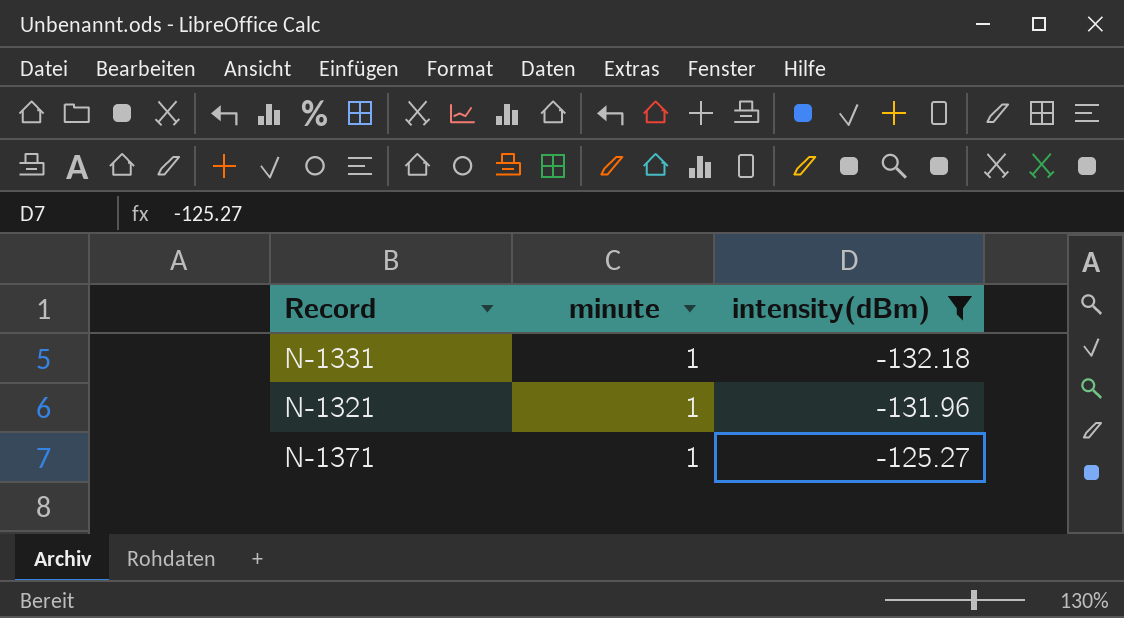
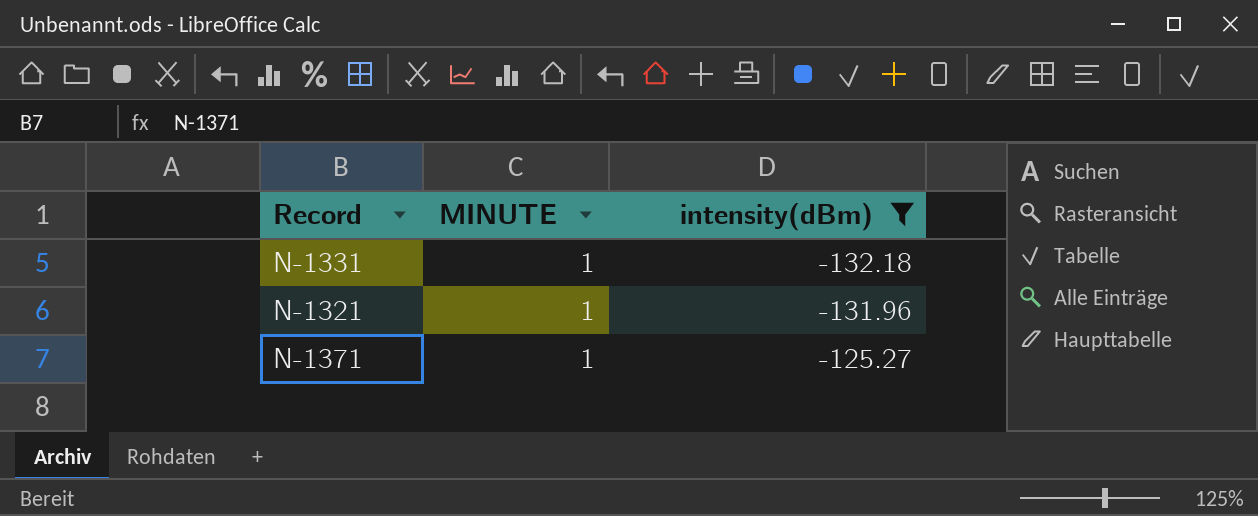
column name: minute -> MINUTE

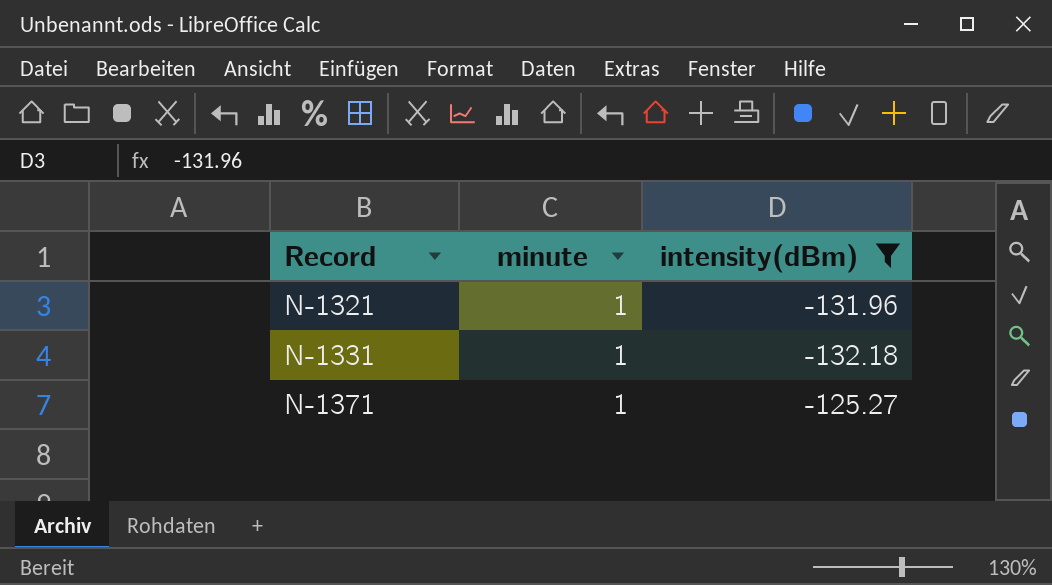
row order: intensity(dBm) ascending -> Record ascending
column name: MINUTE -> minute

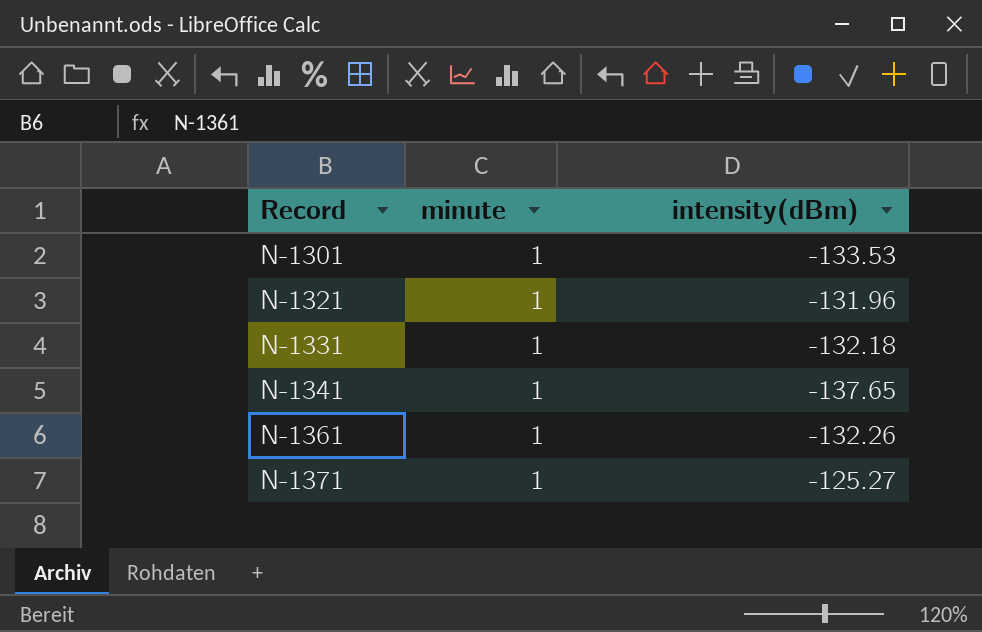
filter: intensity(dBm) >= -132.18 -> none

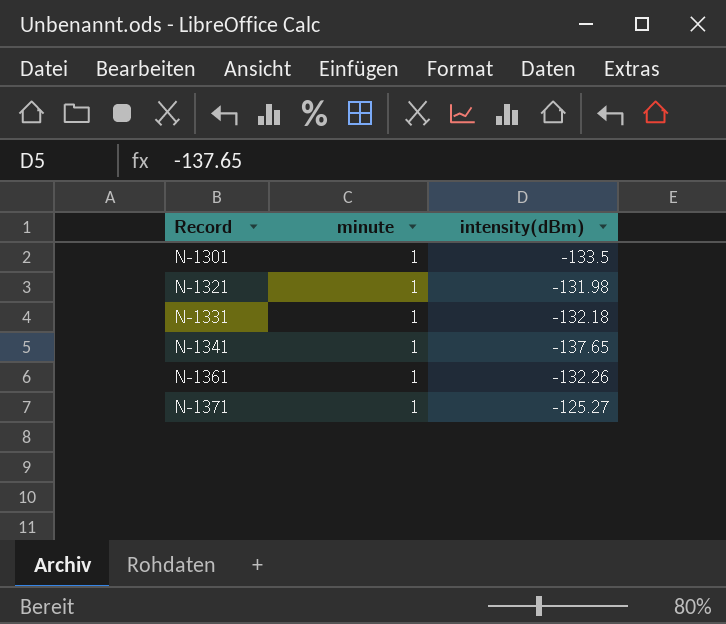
N-1301 | intensity(dBm): -133.53 -> -133.5
N-1321 | intensity(dBm): -131.96 -> -131.98

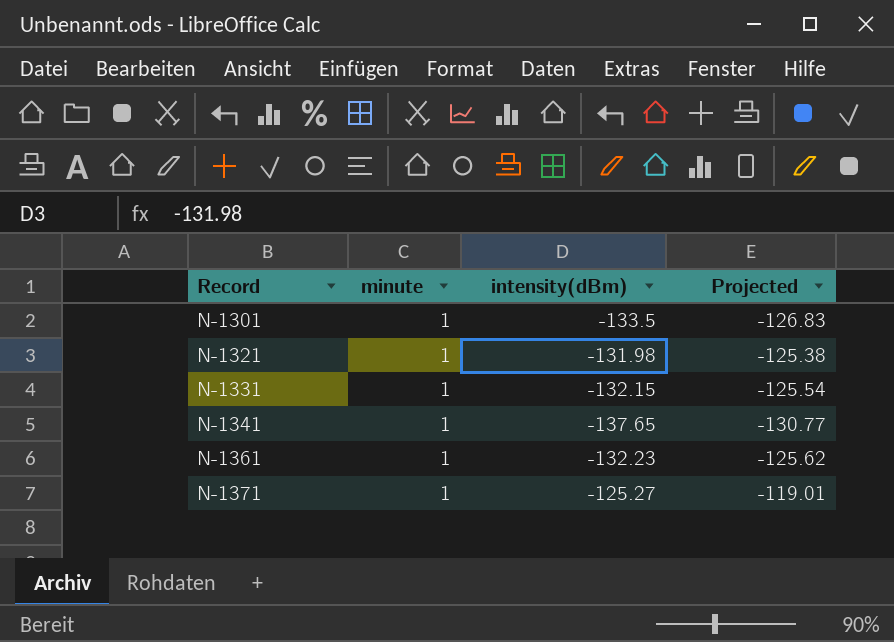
column Projected | formula: none -> [intensity(dBm)] * 0.95
N-1331 | intensity(dBm): -132.18 -> -132.15
N-1361 | intensity(dBm): -132.26 -> -132.23

